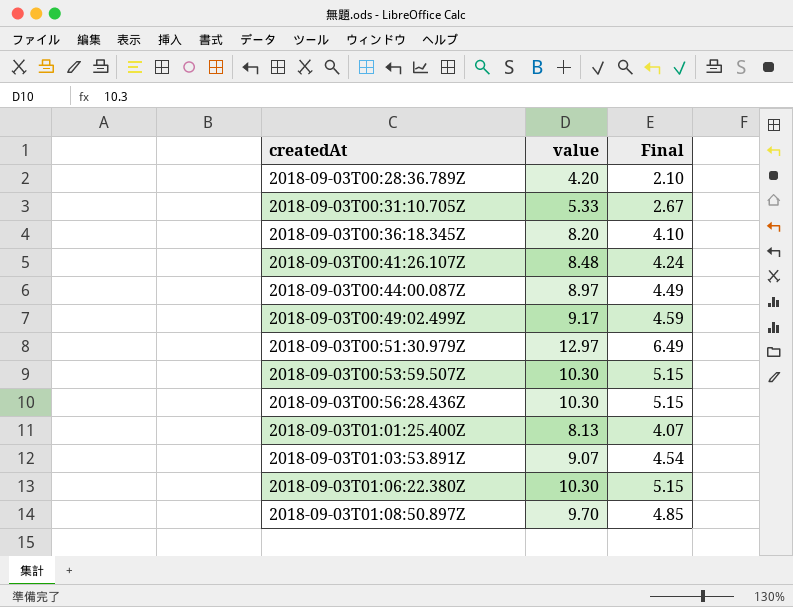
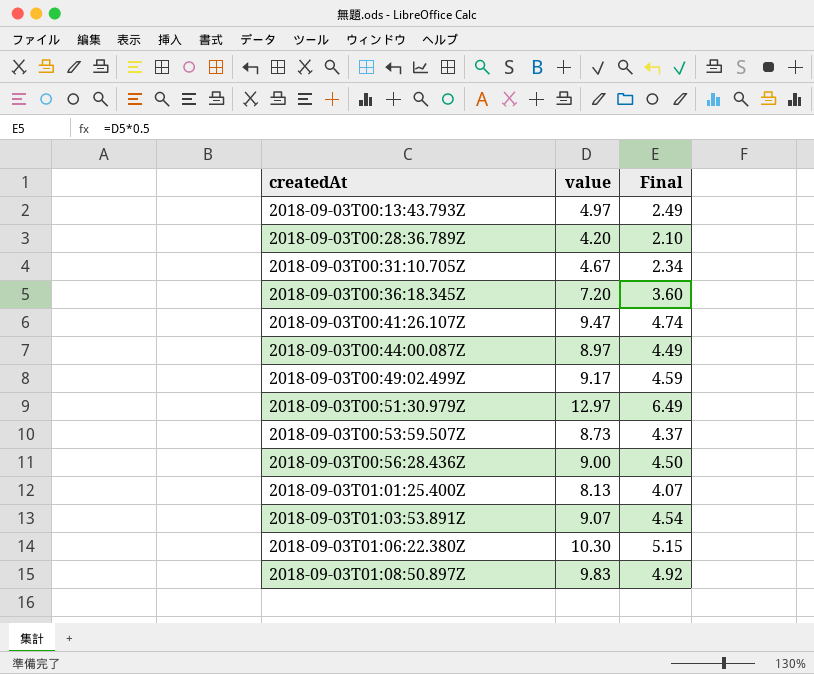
row 2018-09-03T00:13:43.793Z: none -> 4.97 | 2.49
2018-09-03T00:31:10.705Z | value: 5.33 -> 4.67
2018-09-03T00:31:10.705Z | Final: 2.67 -> 2.34
2018-09-03T00:36:18.345Z | value: 8.20 -> 7.20
2018-09-03T00:36:18.345Z | Final: 4.10 -> 3.60
2018-09-03T00:41:26.107Z | value: 8.48 -> 9.47
2018-09-03T00:41:26.107Z | Final: 4.24 -> 4.74
2018-09-03T00:53:59.507Z | value: 10.30 -> 8.73
2018-09-03T00:53:59.507Z | Final: 5.15 -> 4.37
2018-09-03T00:56:28.436Z | value: 10.30 -> 9.00
2018-09-03T00:56:28.436Z | Final: 5.15 -> 4.50
2018-09-03T01:08:50.897Z | value: 9.70 -> 9.83
2018-09-03T01:08:50.897Z | Final: 4.85 -> 4.92

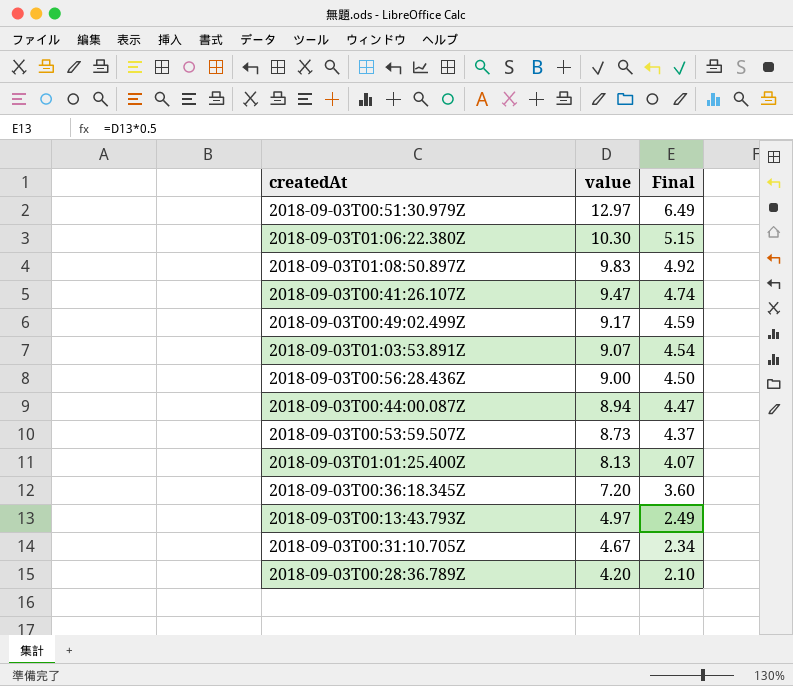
row order: createdAt ascending -> value descending
2018-09-03T00:44:00.087Z | value: 8.97 -> 8.94
2018-09-03T00:44:00.087Z | Final: 4.49 -> 4.47

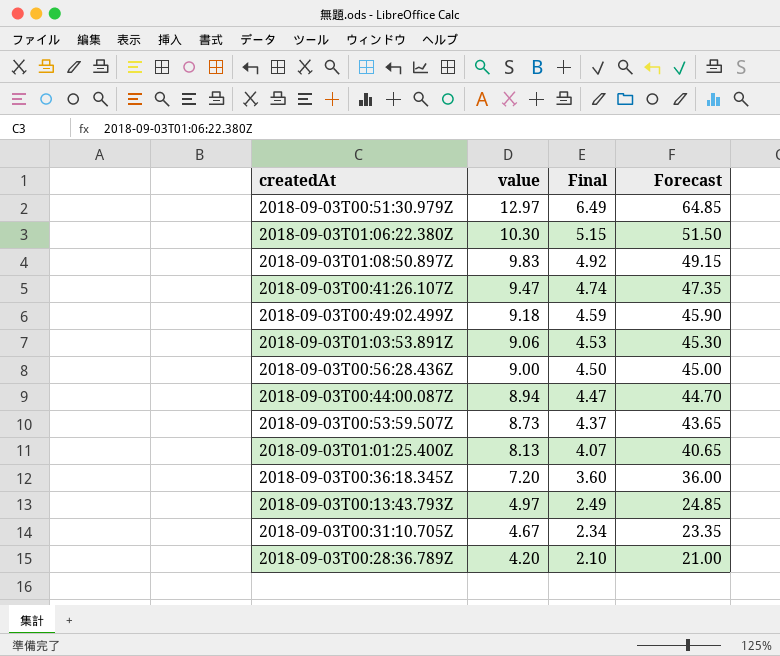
column Forecast | formula: none -> [value] * 5
2018-09-03T00:49:02.499Z | value: 9.17 -> 9.18
2018-09-03T01:03:53.891Z | value: 9.07 -> 9.06
2018-09-03T01:03:53.891Z | Final: 4.54 -> 4.53

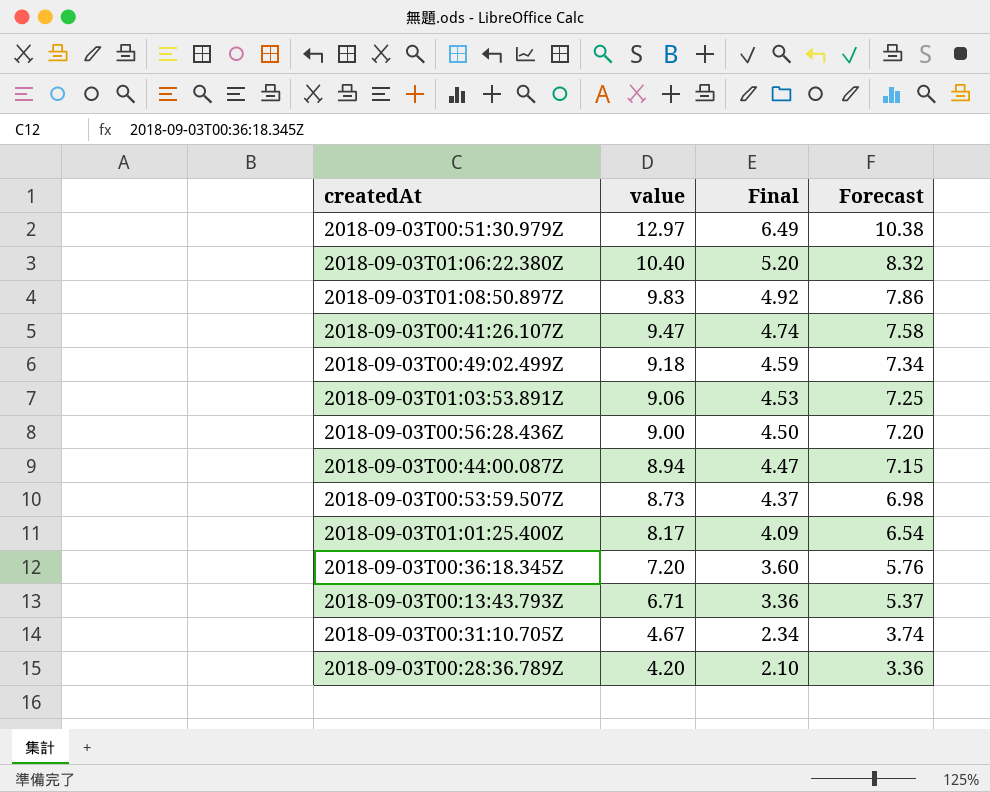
column Forecast | formula: [value] * 5 -> [value] * 0.8
2018-09-03T01:06:22.380Z | value: 10.30 -> 10.40
2018-09-03T01:06:22.380Z | Final: 5.15 -> 5.20
2018-09-03T01:01:25.400Z | value: 8.13 -> 8.17
2018-09-03T01:01:25.400Z | Final: 4.07 -> 4.09
2018-09-03T00:13:43.793Z | value: 4.97 -> 6.71
2018-09-03T00:13:43.793Z | Final: 2.49 -> 3.36

